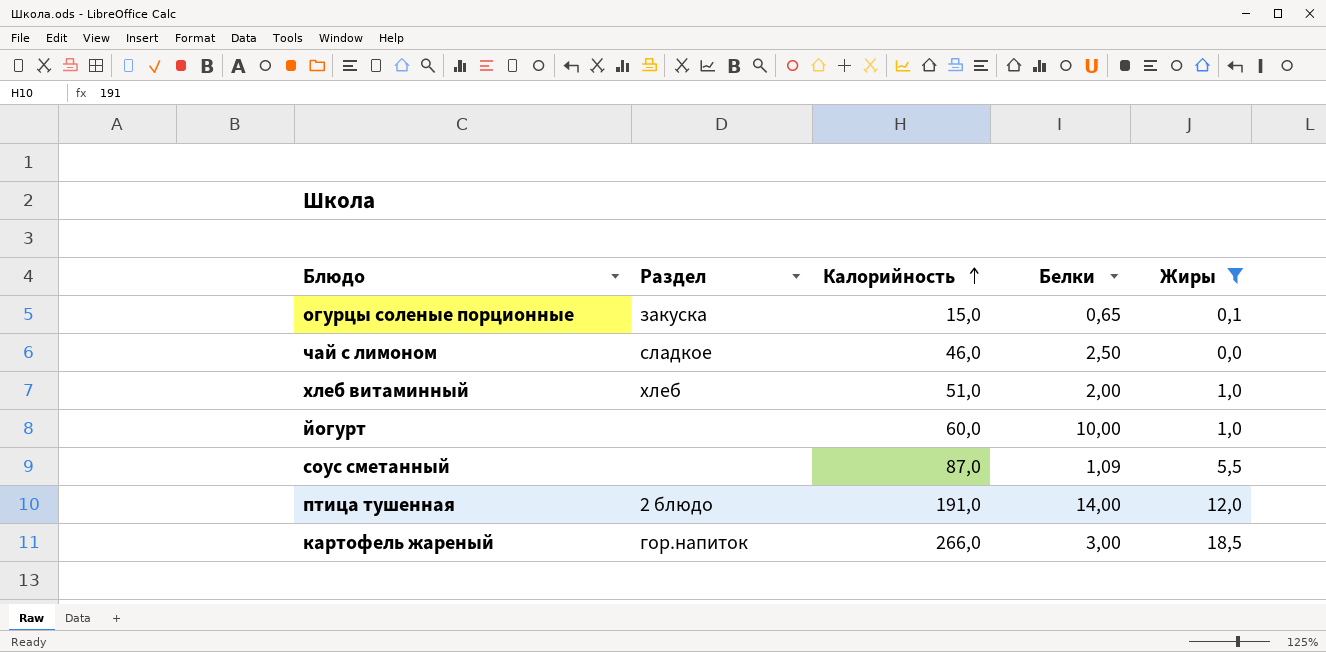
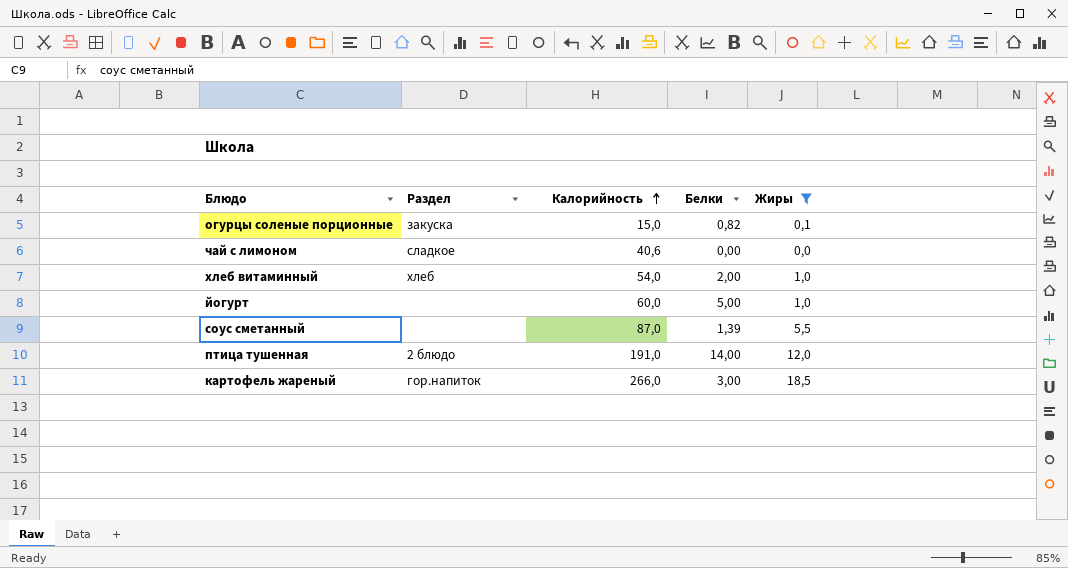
огурцы соленые порционные | Белки: 0,65 -> 0,82
чай с лимоном | Калорийность: 46,0 -> 40,6
чай с лимоном | Белки: 2,50 -> 0,00
хлеб витаминный | Калорийность: 51,0 -> 54,0
йогурт | Белки: 10,00 -> 5,00
соус сметанный | Белки: 1,09 -> 1,39

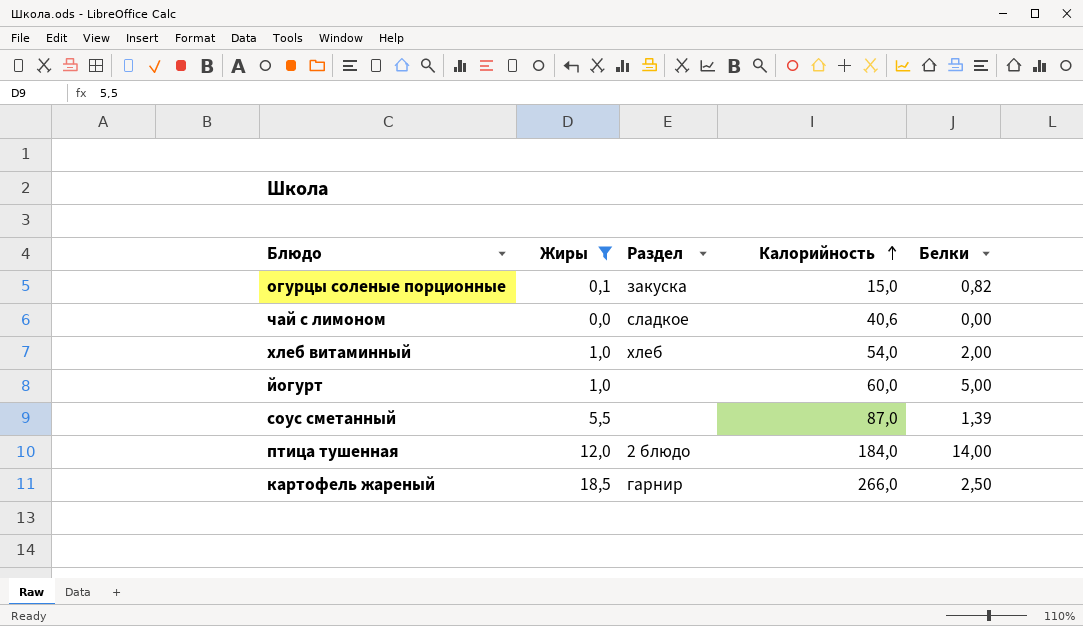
column Жиры | position: 5 -> 2
птица тушенная | Калорийность: 191,0 -> 184,0
картофель жареный | Раздел: гор.напиток -> гарнир
картофель жареный | Белки: 3,00 -> 2,50

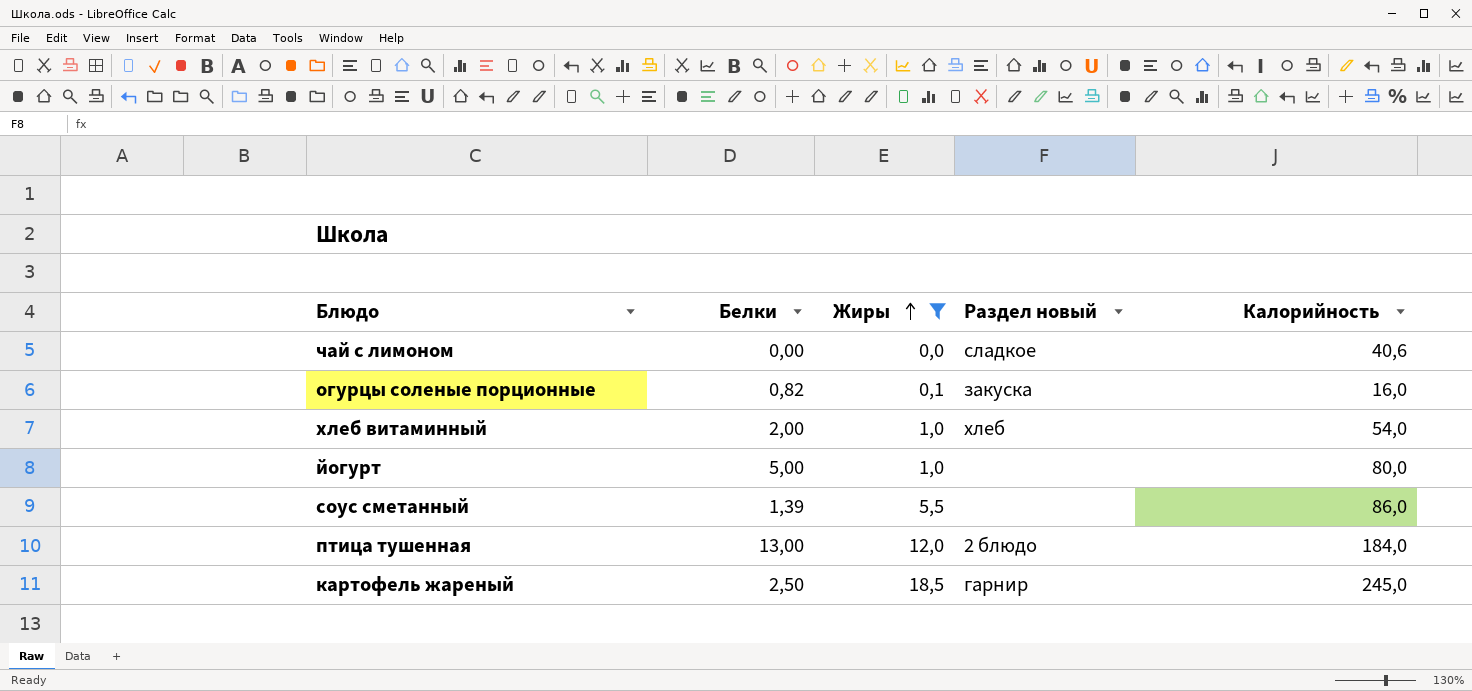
row order: Калорийность ascending -> Жиры ascending
column Белки | position: 5 -> 2
column name: Раздел -> Раздел новый
огурцы соленые порционные | Калорийность: 15,0 -> 16,0
йогурт | Калорийность: 60,0 -> 80,0
соус сметанный | Калорийность: 87,0 -> 86,0
птица тушенная | Белки: 14,00 -> 13,00
картофель жареный | Калорийность: 266,0 -> 245,0

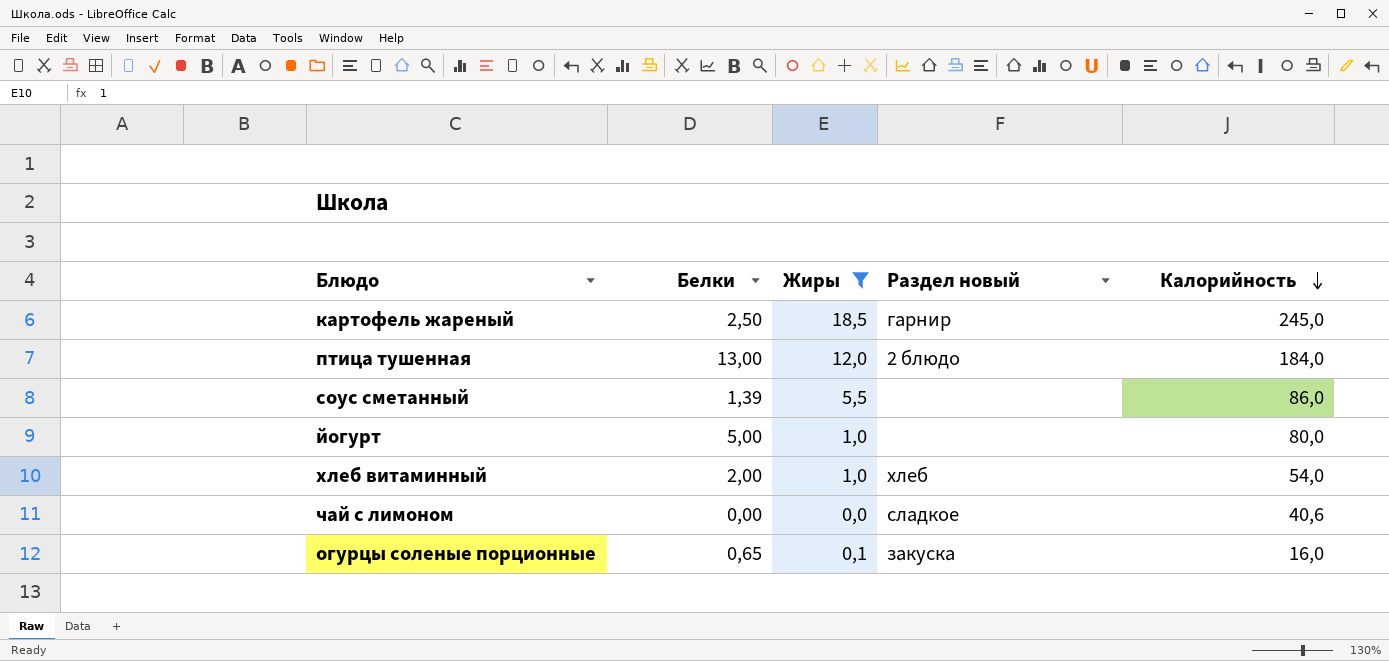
row order: Жиры ascending -> Калорийность descending
огурцы соленые порционные | Белки: 0,82 -> 0,65

